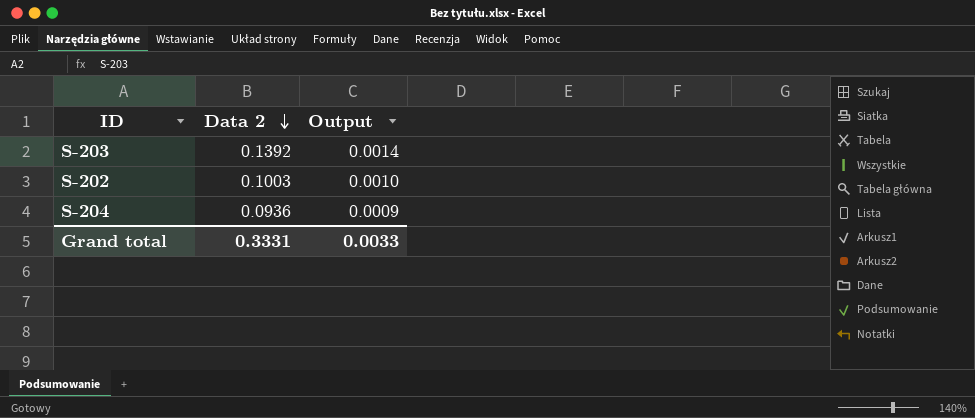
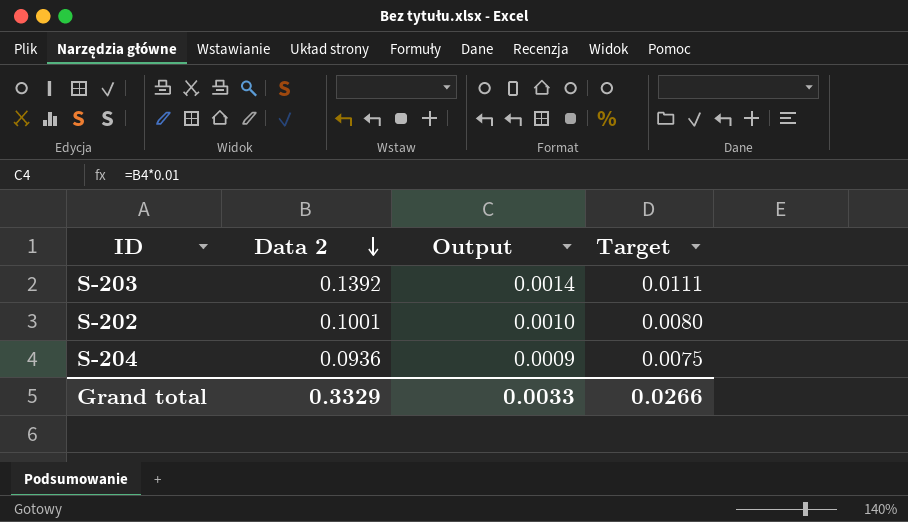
column Target | formula: none -> [Data 2] * 0.08
S-202 | Data 2: 0.1003 -> 0.1001
Grand total | Data 2: 0.3331 -> 0.3329

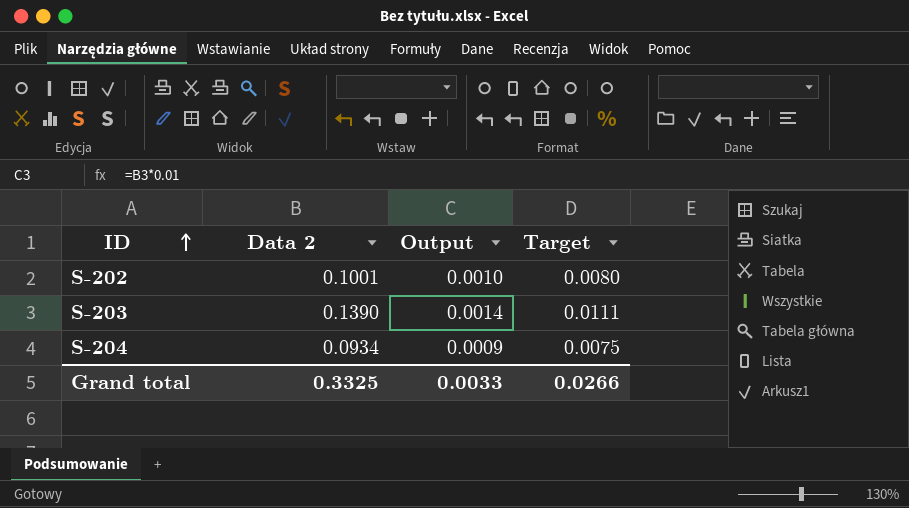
row order: Data 2 descending -> ID ascending
S-203 | Data 2: 0.1392 -> 0.1390
S-204 | Data 2: 0.0936 -> 0.0934
Grand total | Data 2: 0.3329 -> 0.3325

